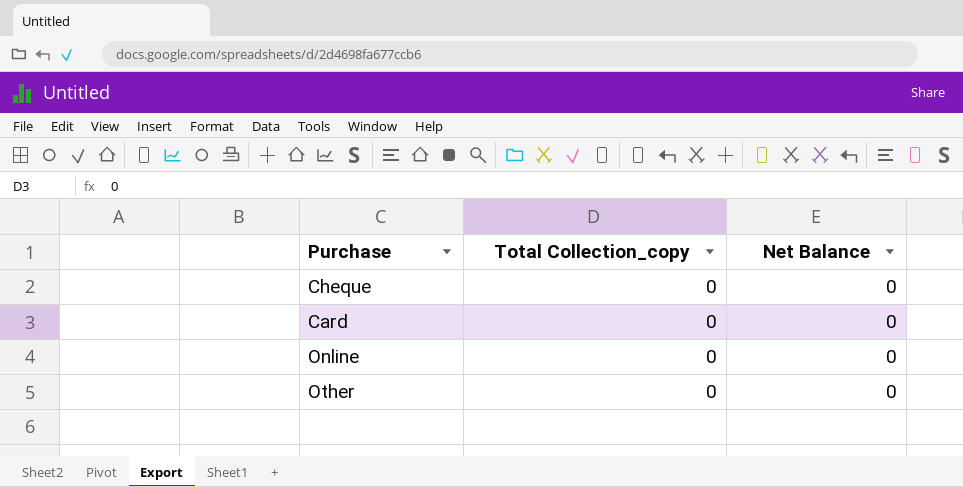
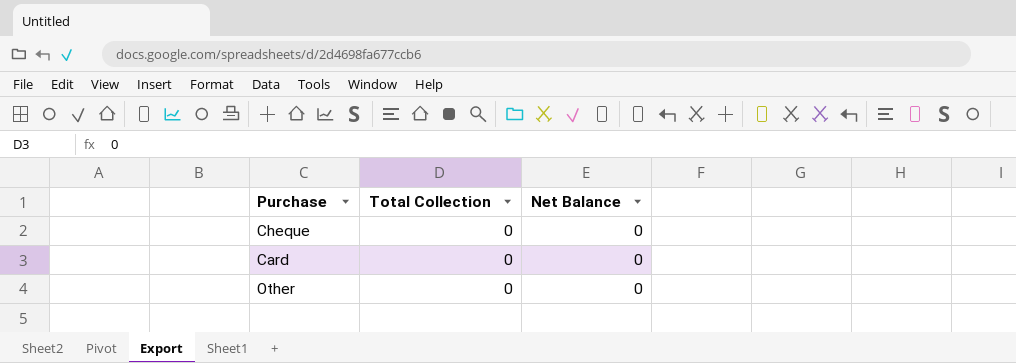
column name: Total Collection_copy -> Total Collection
row Online: 0 | 0 -> none

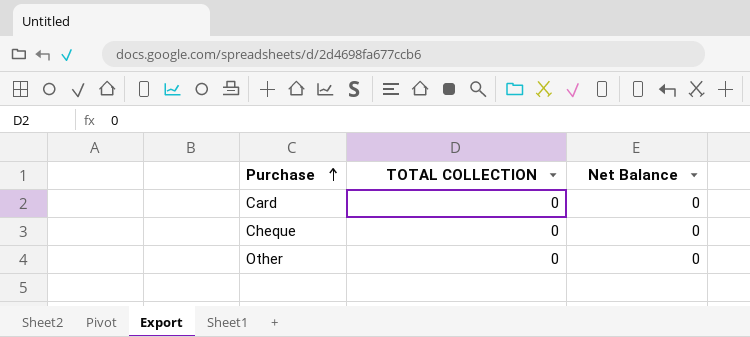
row order: none -> Purchase ascending
column name: Total Collection -> TOTAL COLLECTION

